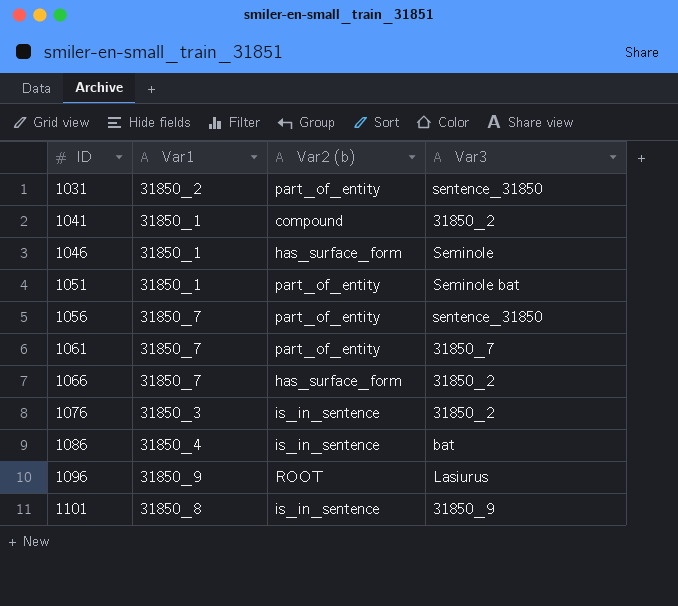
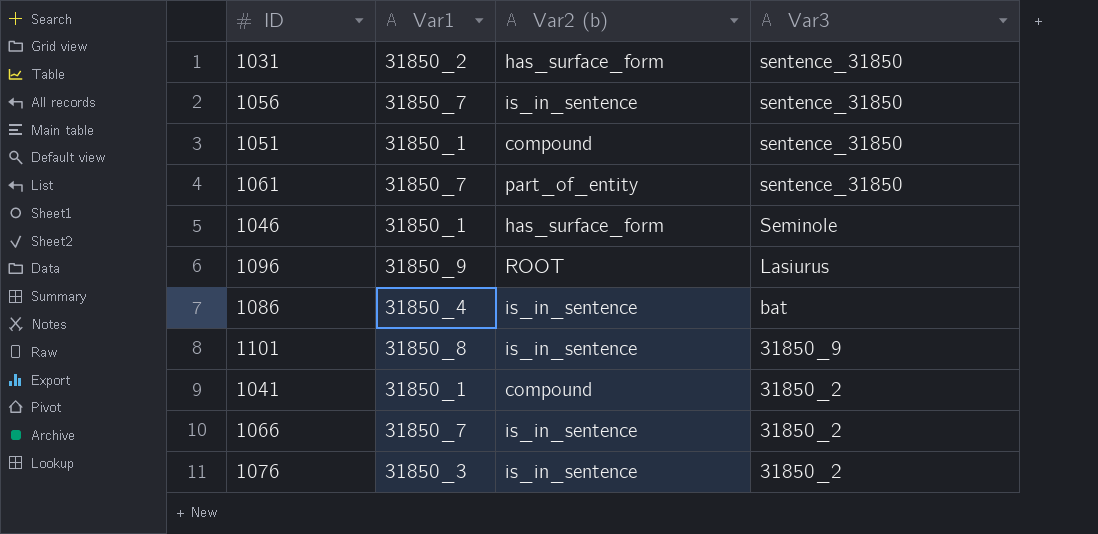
row order: ID ascending -> Var3 descending
1031 | Var2 (b): part_of_entity -> has_surface_form
1056 | Var2 (b): part_of_entity -> is_in_sentence
1051 | Var2 (b): part_of_entity -> compound
1051 | Var3: Seminole bat -> sentence_31850
1061 | Var3: 31850_7 -> sentence_31850
1066 | Var2 (b): has_surface_form -> is_in_sentence

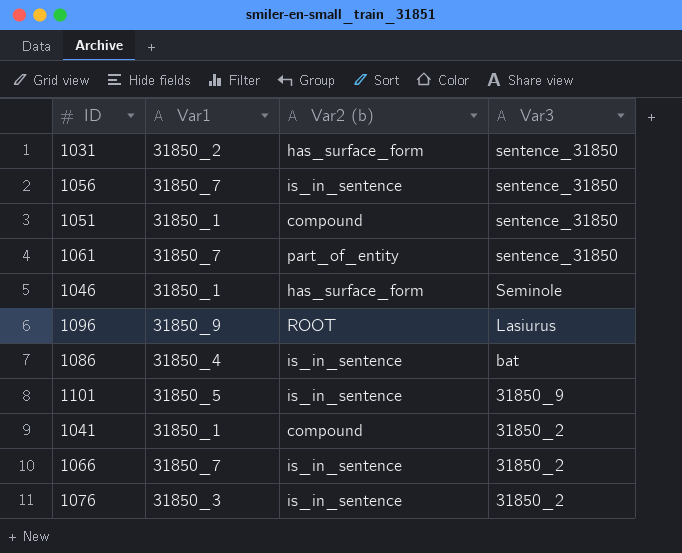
1101 | Var1: 31850_8 -> 31850_5

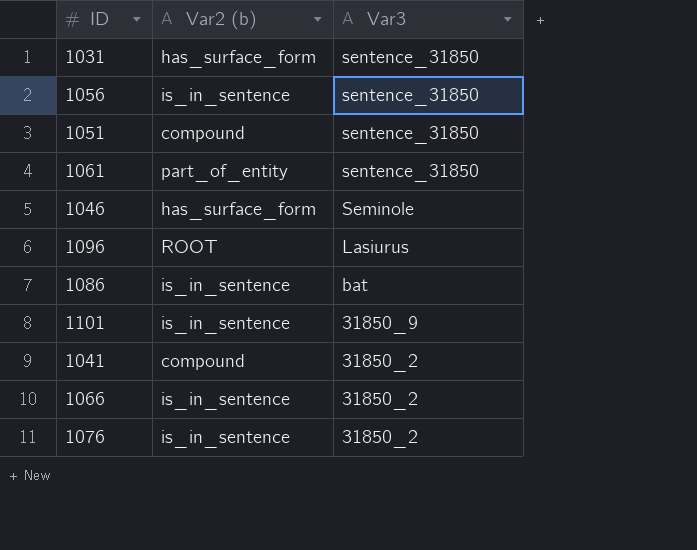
column Var1 | position: 2 -> none

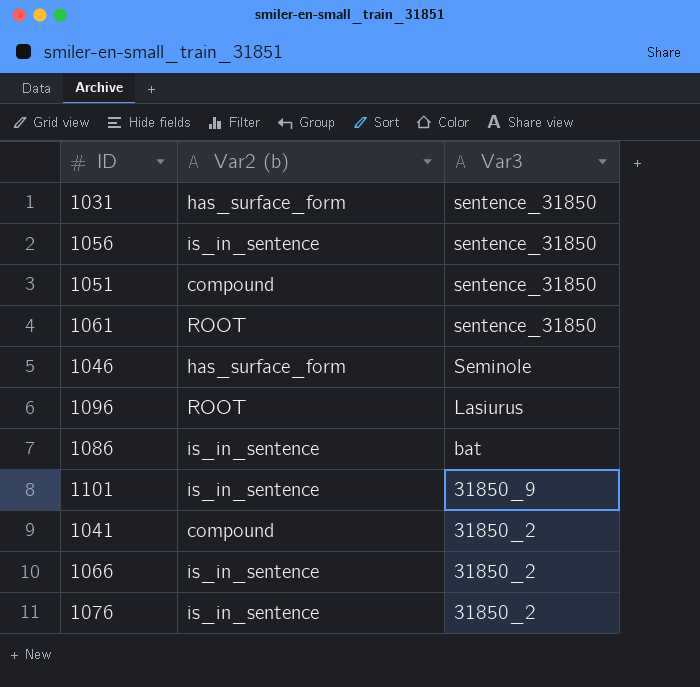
1061 | Var2 (b): part_of_entity -> ROOT

